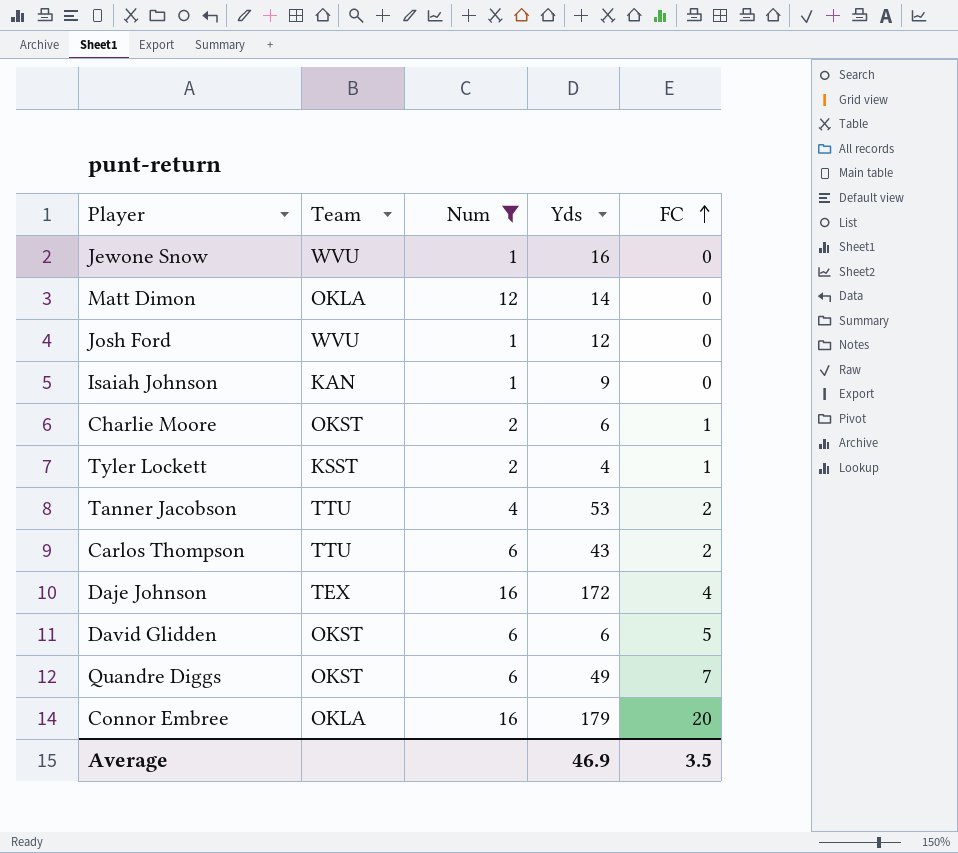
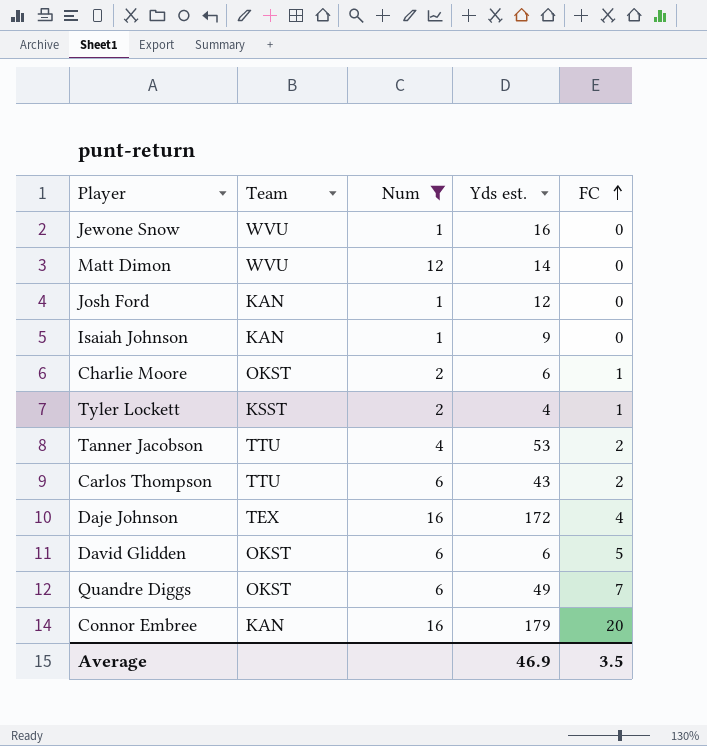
column name: Yds -> Yds est.
Matt Dimon | Team: OKLA -> WVU
Josh Ford | Team: WVU -> KAN
Connor Embree | Team: OKLA -> KAN

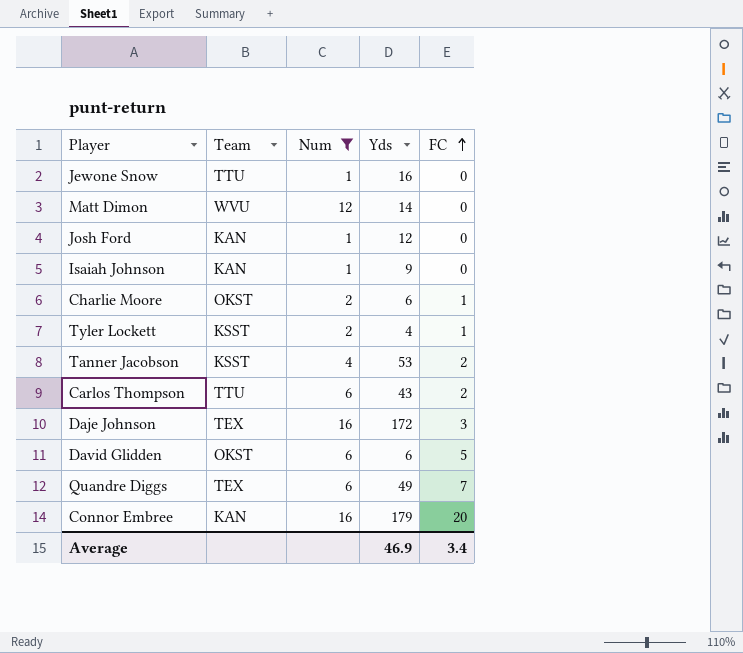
column name: Yds est. -> Yds
Jewone Snow | Team: WVU -> TTU
Tanner Jacobson | Team: TTU -> KSST
Daje Johnson | FC: 4 -> 3
Quandre Diggs | Team: OKST -> TEX
Average | FC: 3.5 -> 3.4

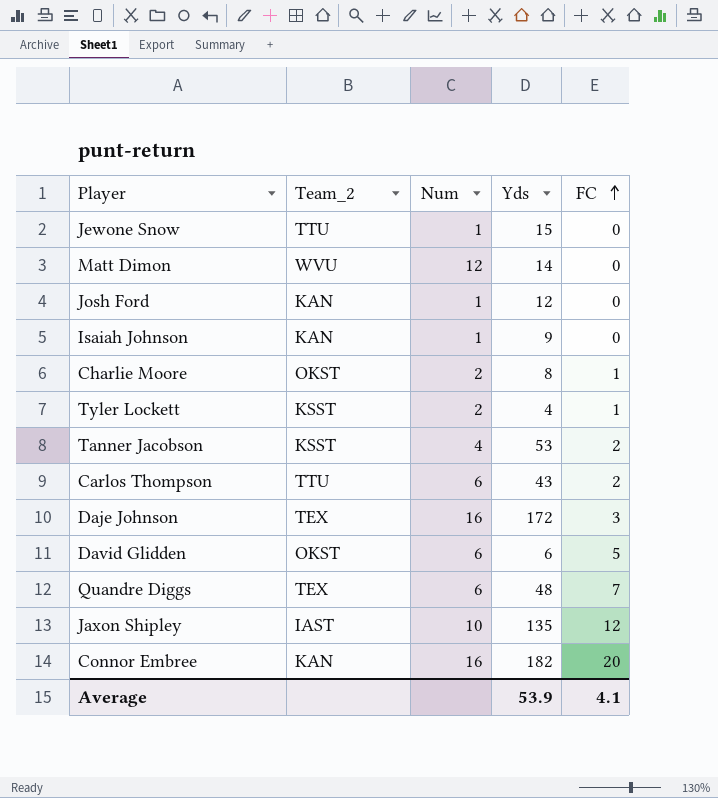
filter: Num != 10 -> none
column name: Team -> Team_2
Jewone Snow | Yds: 16 -> 15
Charlie Moore | Yds: 6 -> 8
Quandre Diggs | Yds: 49 -> 48
Connor Embree | Yds: 179 -> 182
Average | Yds: 46.9 -> 53.9
Average | FC: 3.4 -> 4.1

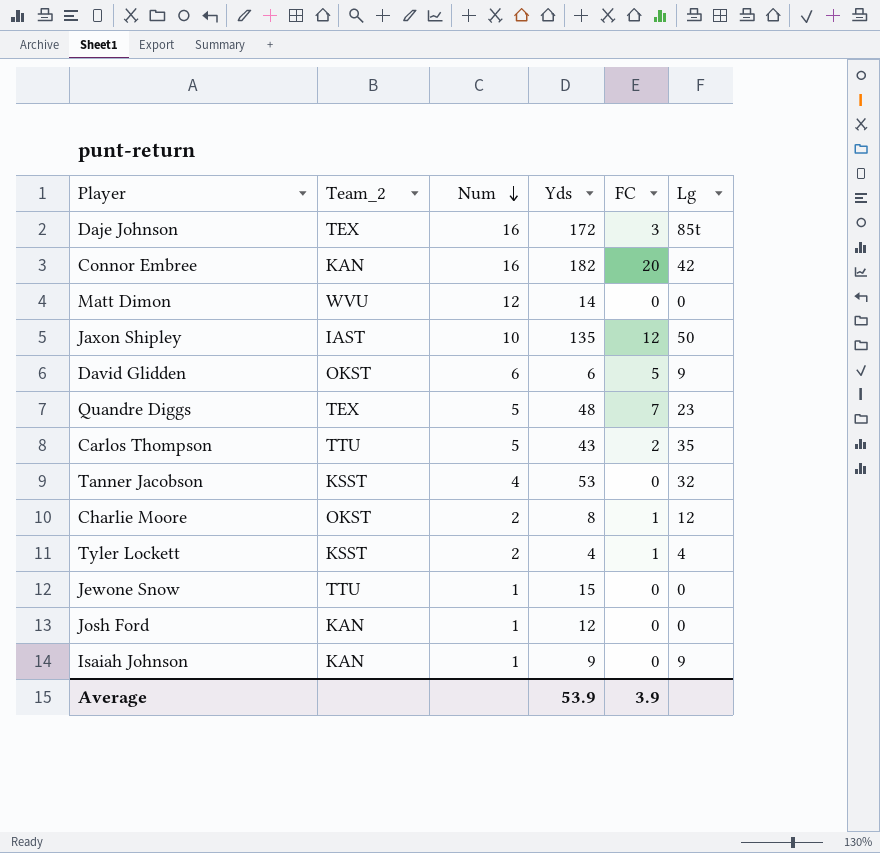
row order: FC ascending -> Num descending
column Lg | position: none -> 6
Quandre Diggs | Num: 6 -> 5
Carlos Thompson | Num: 6 -> 5
Tanner Jacobson | FC: 2 -> 0
Average | FC: 4.1 -> 3.9

